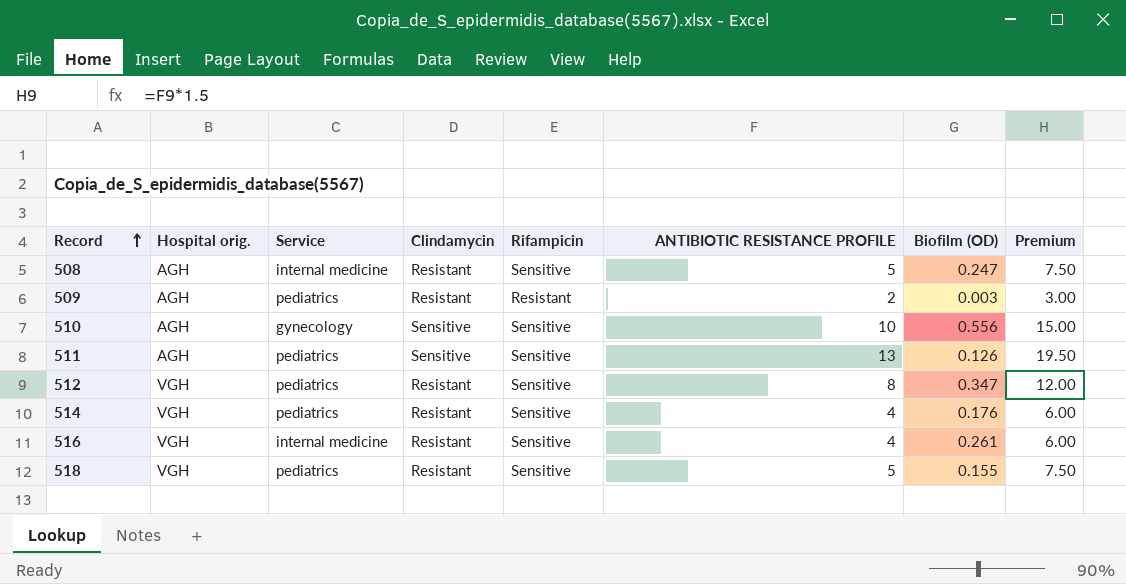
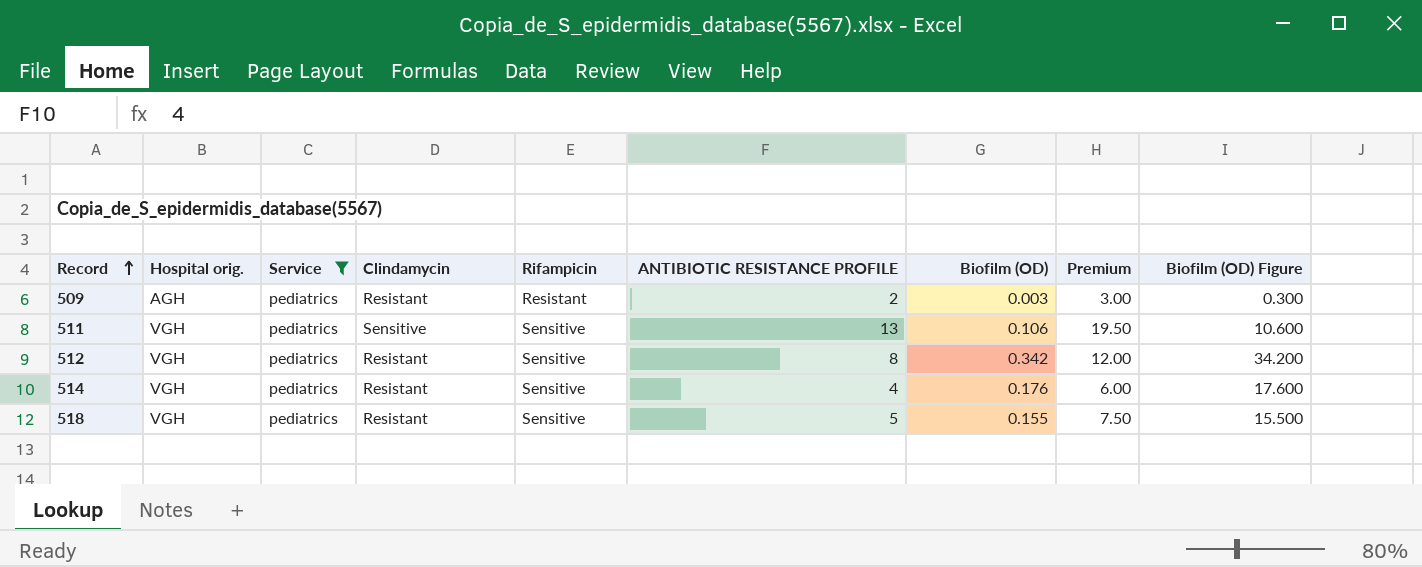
filter: none -> Service = pediatrics
column Biofilm (OD) Figure | formula: none -> [Biofilm (OD)] * 100
511 | Hospital orig.: AGH -> VGH
511 | Biofilm (OD): 0.126 -> 0.106
512 | Biofilm (OD): 0.347 -> 0.342

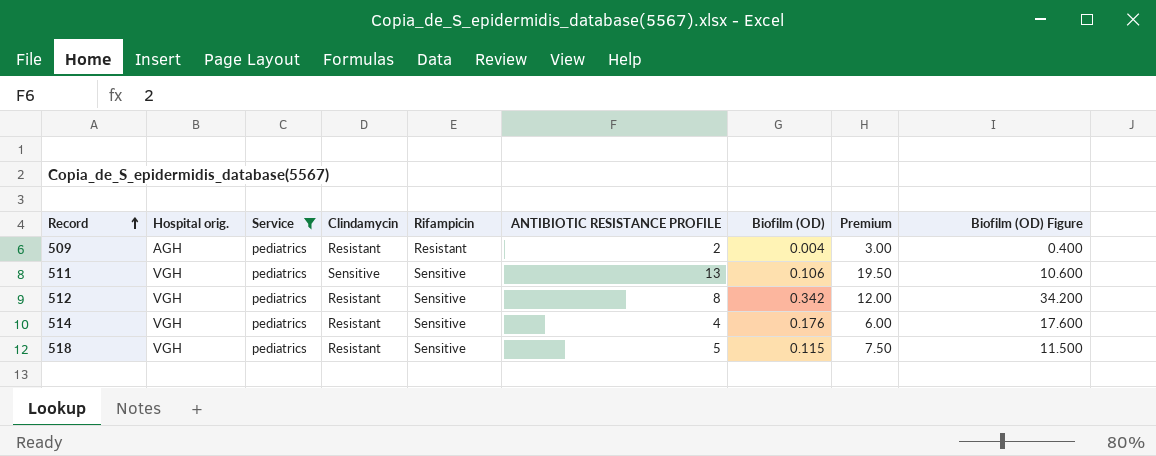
509 | Biofilm (OD): 0.003 -> 0.004
509 | Biofilm (OD) Figure: 0.300 -> 0.400
518 | Biofilm (OD): 0.155 -> 0.115
518 | Biofilm (OD) Figure: 15.500 -> 11.500

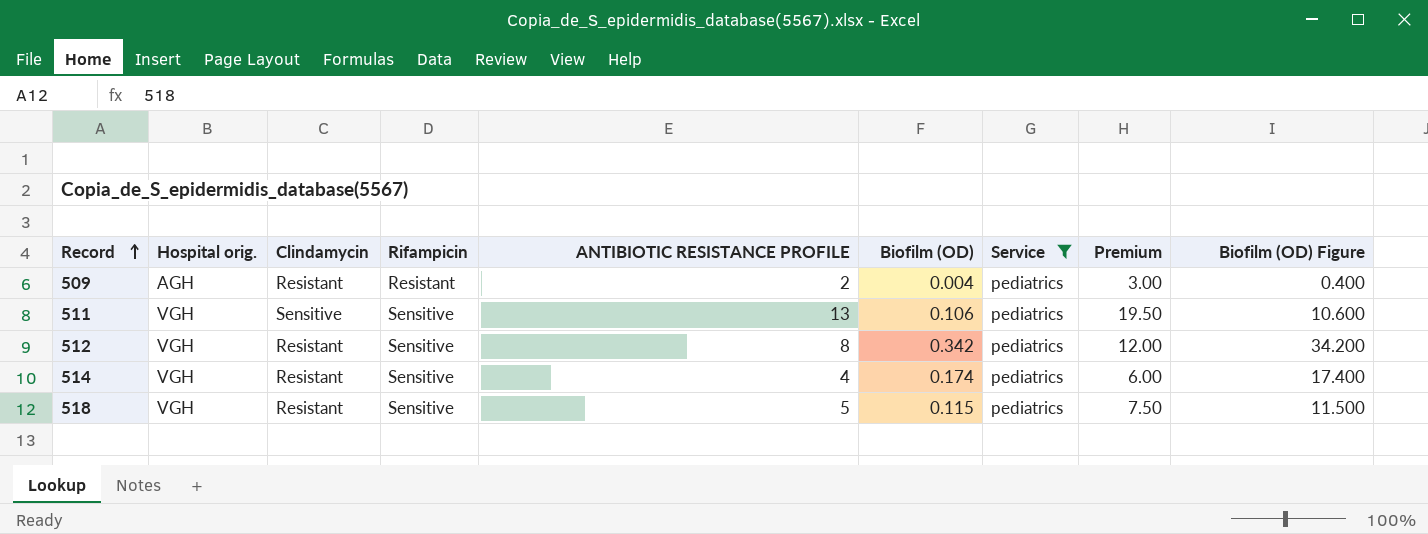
column Service | position: 3 -> 7
514 | Biofilm (OD): 0.176 -> 0.174
514 | Biofilm (OD) Figure: 17.600 -> 17.400

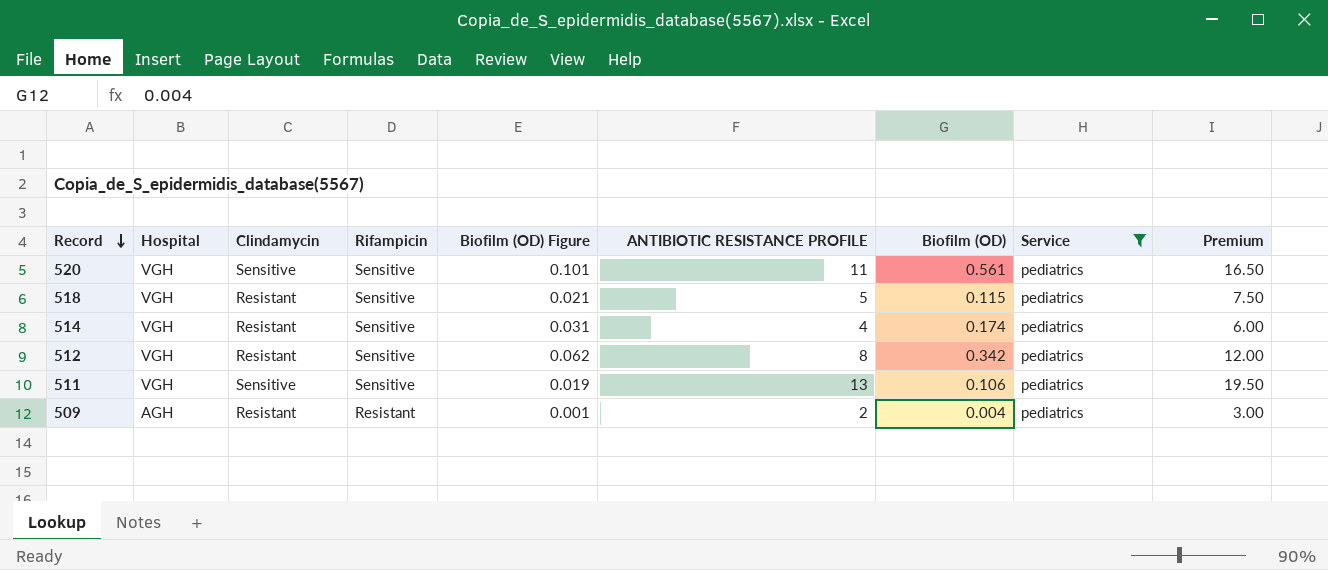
row order: Record ascending -> Record descending
column name: Hospital orig. -> Hospital
column Biofilm (OD) Figure | formula: [Biofilm (OD)] * 100 -> [Biofilm (OD)] * 0.18
column Biofilm (OD) Figure | position: 9 -> 5
row 520: none -> VGH | Sensitive | Sensitive | 0.101 | 11 | 0.561 | pediatrics | 16.50

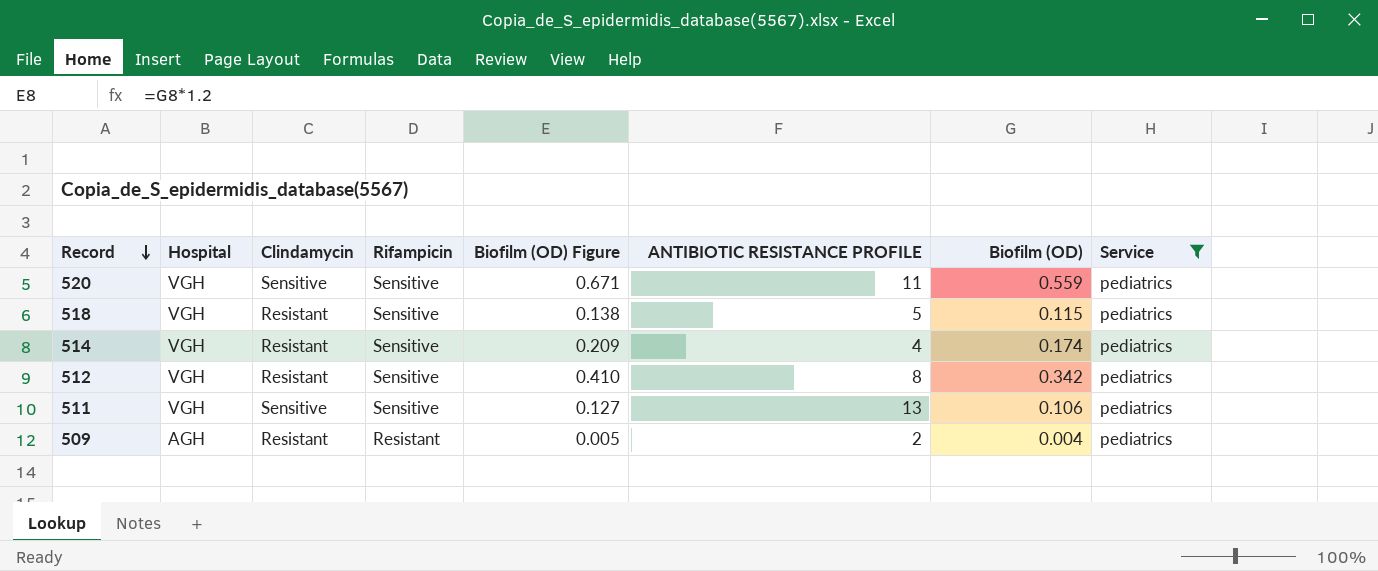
column Premium | formula: [ANTIBIOTIC RESISTANCE PROFILE] * 1.5 -> none
column Biofilm (OD) Figure | formula: [Biofilm (OD)] * 0.18 -> [Biofilm (OD)] * 1.2
520 | Biofilm (OD): 0.561 -> 0.559

